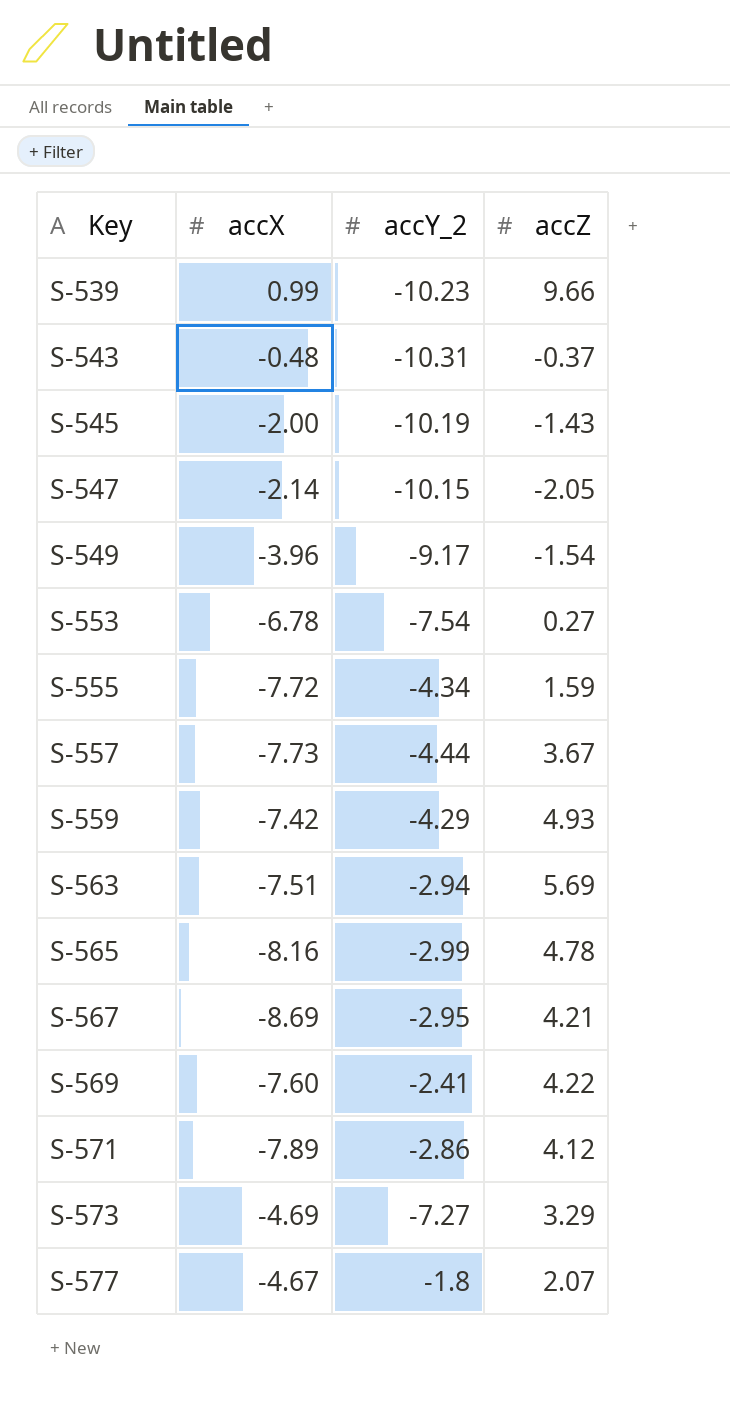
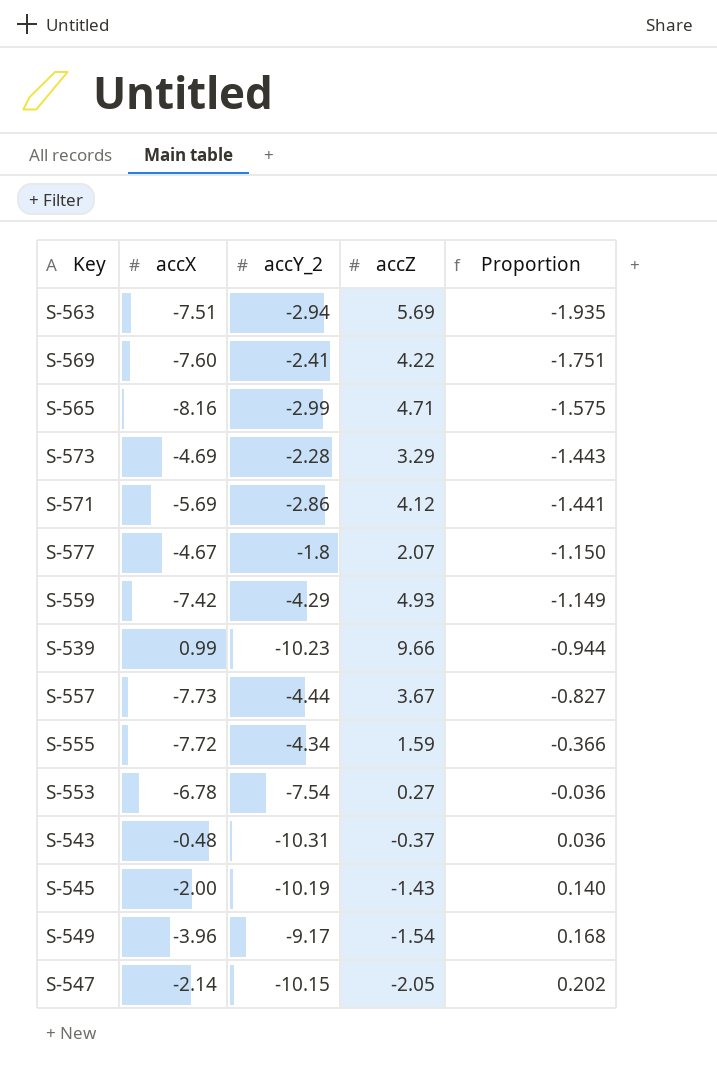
row order: Key ascending -> Proportion ascending
column Proportion | formula: none -> [accZ] / [accY_2]
row S-567: -8.69 | -2.95 | 4.21 -> none
S-565 | accZ: 4.78 -> 4.71
S-573 | accY_2: -7.27 -> -2.28
S-571 | accX: -7.89 -> -5.69

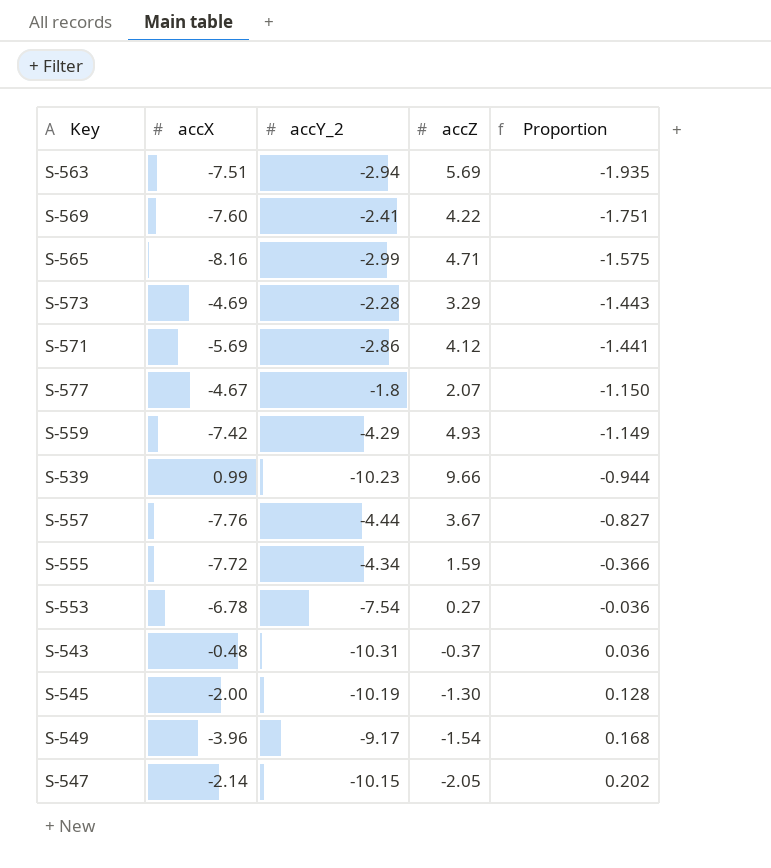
S-557 | accX: -7.73 -> -7.76
S-545 | accZ: -1.43 -> -1.30
S-545 | Proportion: 0.140 -> 0.128

